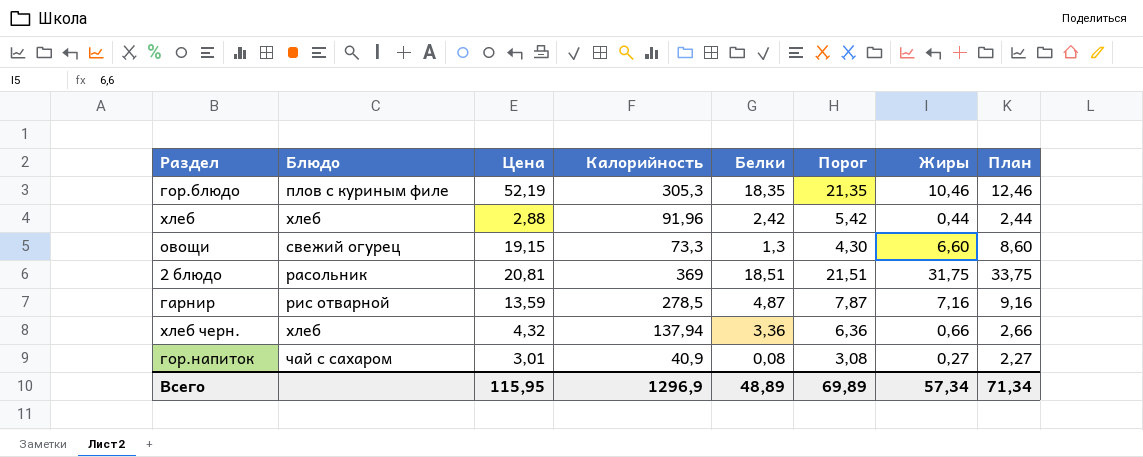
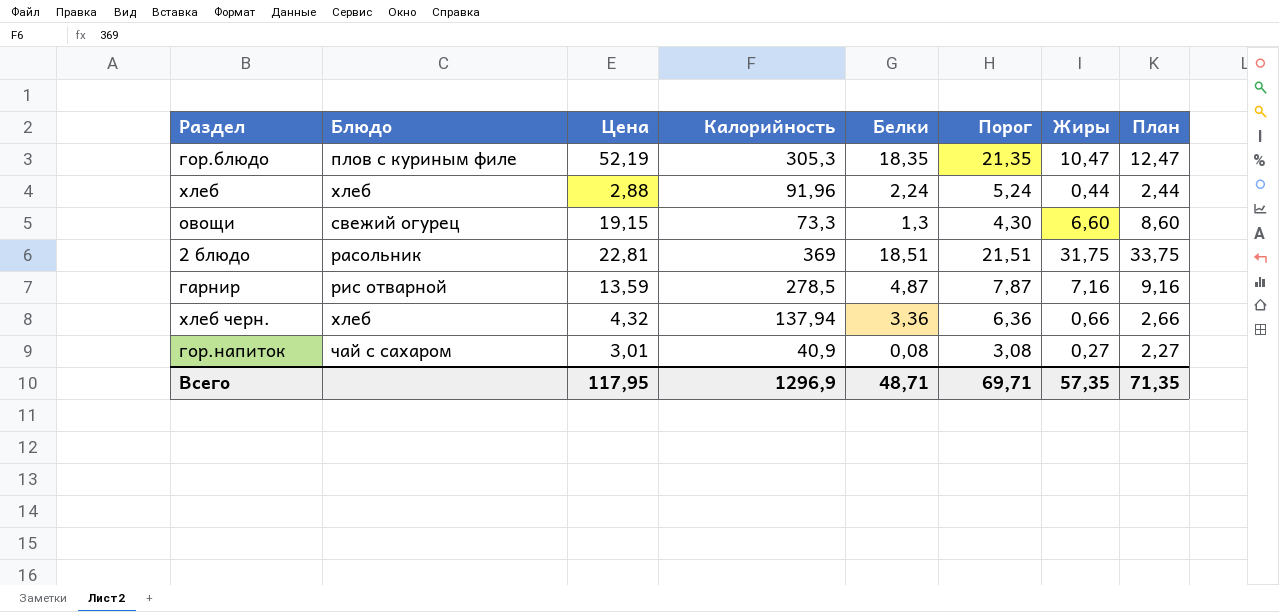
гор.блюдо | Жиры: 10,46 -> 10,47
гор.блюдо | План: 12,46 -> 12,47
хлеб | Белки: 2,42 -> 2,24
хлеб | Порог: 5,42 -> 5,24
2 блюдо | Цена: 20,81 -> 22,81
Всего | Цена: 115,95 -> 117,95
Всего | Белки: 48,89 -> 48,71
Всего | Порог: 69,89 -> 69,71
Всего | Жиры: 57,34 -> 57,35
Всего | План: 71,34 -> 71,35

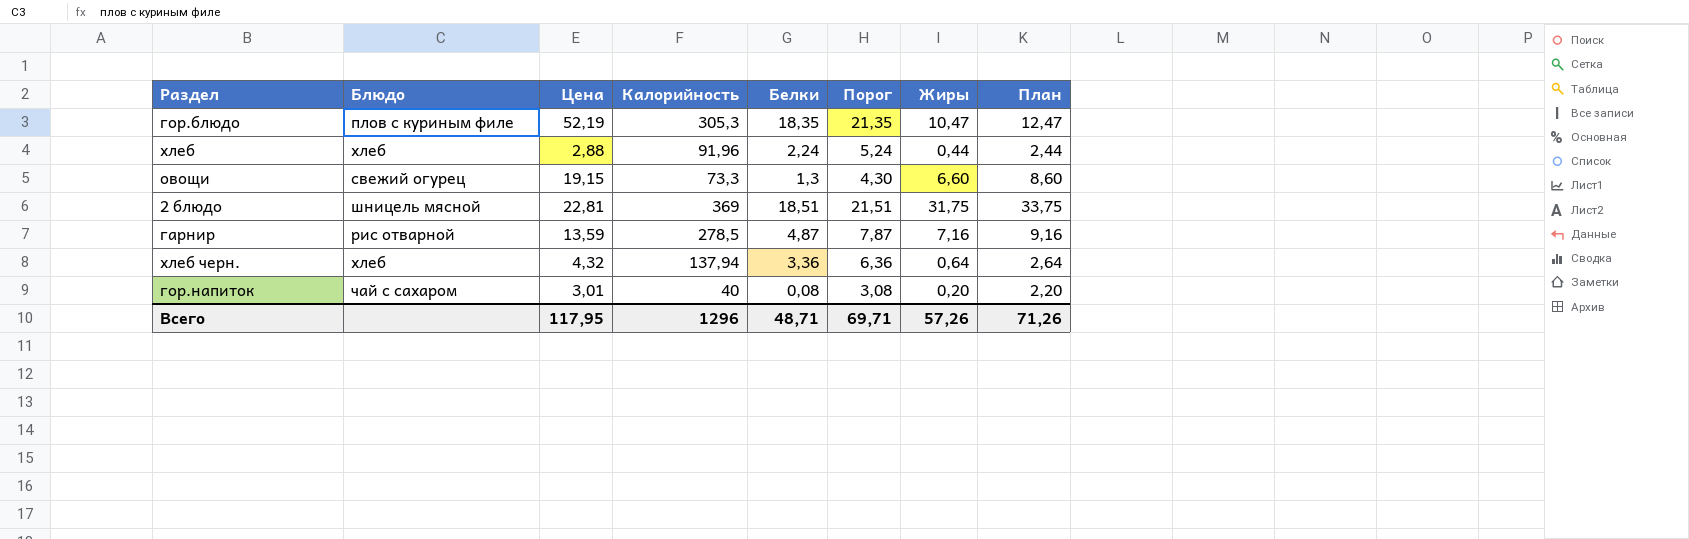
2 блюдо | Блюдо: расольник -> шницель мясной
хлеб черн. | Жиры: 0,66 -> 0,64
хлеб черн. | План: 2,66 -> 2,64
гор.напиток | Калорийность: 40,9 -> 40
гор.напиток | Жиры: 0,27 -> 0,20
гор.напиток | План: 2,27 -> 2,20
Всего | Калорийность: 1296,9 -> 1296
Всего | Жиры: 57,35 -> 57,26
Всего | План: 71,35 -> 71,26

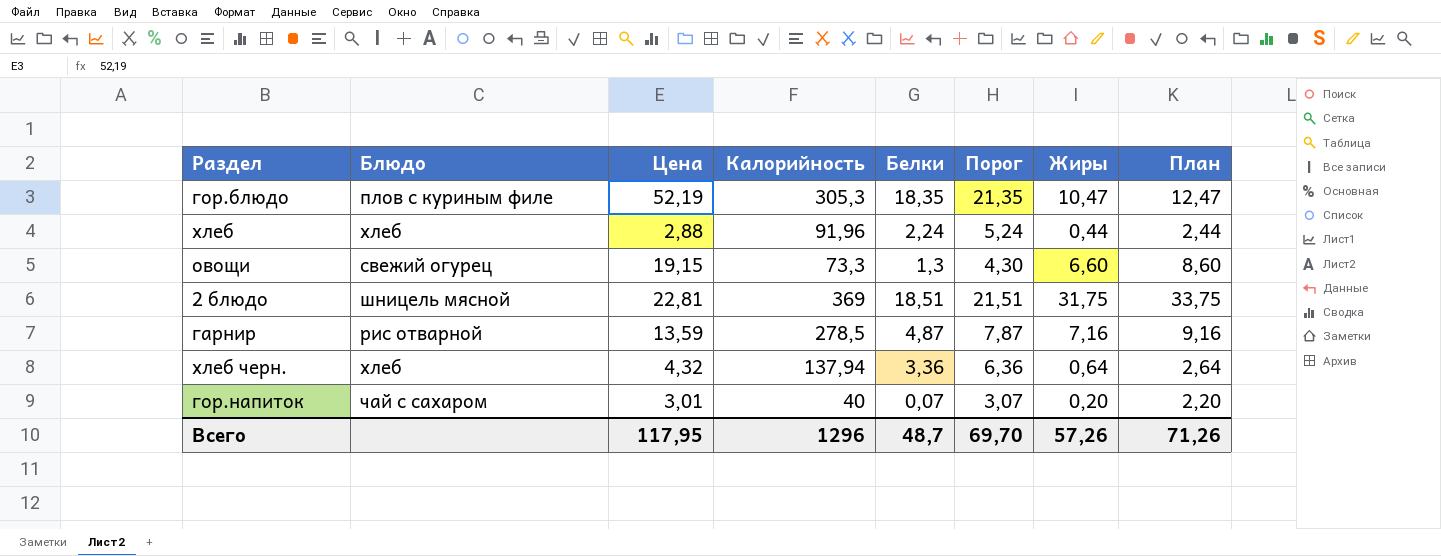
гор.напиток | Белки: 0,08 -> 0,07
гор.напиток | Порог: 3,08 -> 3,07
Всего | Белки: 48,71 -> 48,7
Всего | Порог: 69,71 -> 69,70

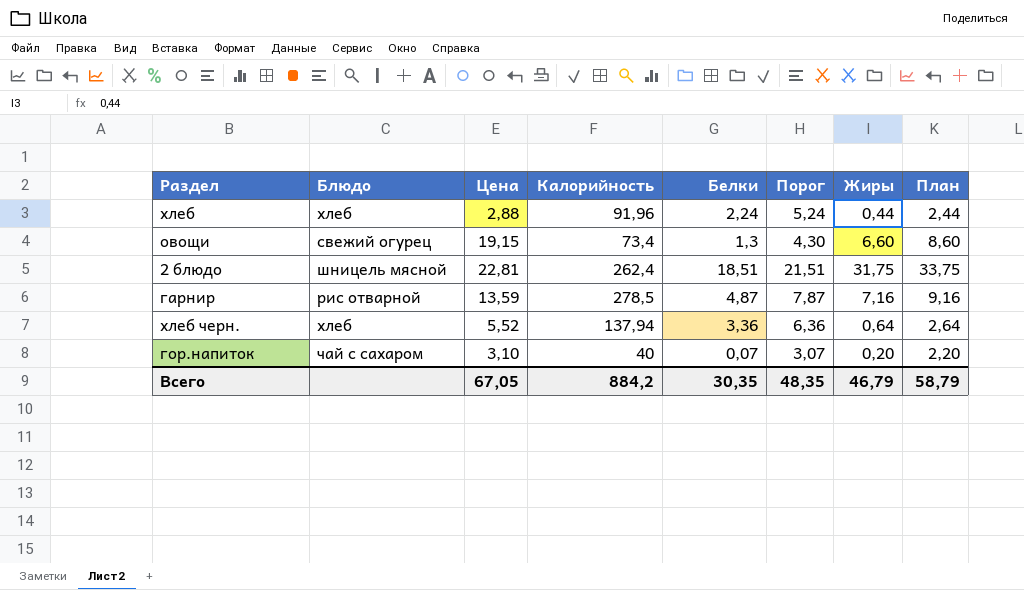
row гор.блюдо: плов с куриным филе | 52,19 | 305,3 | 18,35 | 21,35 | 10,47 | 12,47 -> none
овощи | Калорийность: 73,3 -> 73,4
2 блюдо | Калорийность: 369 -> 262,4
хлеб черн. | Цена: 4,32 -> 5,52
гор.напиток | Цена: 3,01 -> 3,10
Всего | Цена: 117,95 -> 67,05
Всего | Калорийность: 1296 -> 884,2
Всего | Белки: 48,7 -> 30,35
Всего | Порог: 69,70 -> 48,35
Всего | Жиры: 57,26 -> 46,79
Всего | План: 71,26 -> 58,79

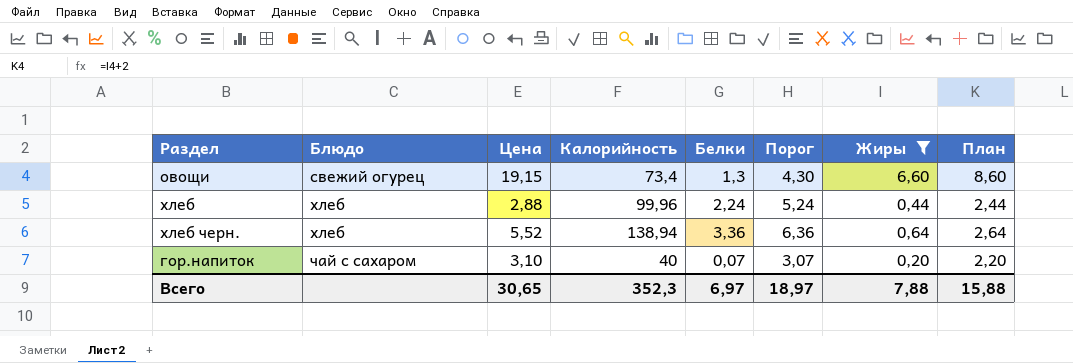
filter: none -> Жиры <= 6,60
row order: none -> Блюдо ascending
хлеб | Калорийность: 91,96 -> 99,96
хлеб черн. | Калорийность: 137,94 -> 138,94
Всего | Цена: 67,05 -> 30,65
Всего | Калорийность: 884,2 -> 352,3
Всего | Белки: 30,35 -> 6,97
Всего | Порог: 48,35 -> 18,97
Всего | Жиры: 46,79 -> 7,88
Всего | План: 58,79 -> 15,88

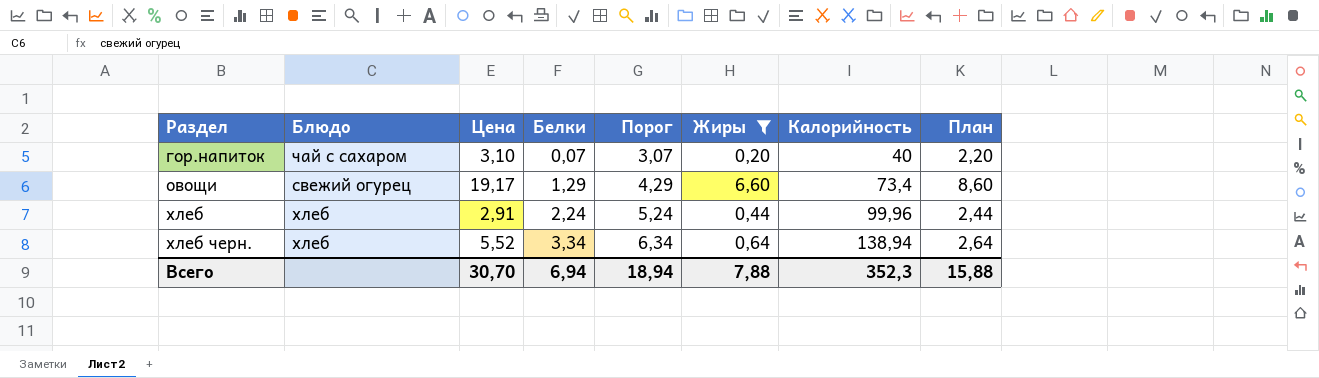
row order: Блюдо ascending -> Раздел ascending
column Калорийность | position: 4 -> 7
овощи | Цена: 19,15 -> 19,17
овощи | Белки: 1,3 -> 1,29
овощи | Порог: 4,30 -> 4,29
хлеб | Цена: 2,88 -> 2,91
хлеб черн. | Белки: 3,36 -> 3,34
хлеб черн. | Порог: 6,36 -> 6,34
Всего | Цена: 30,65 -> 30,70
Всего | Белки: 6,97 -> 6,94
Всего | Порог: 18,97 -> 18,94

